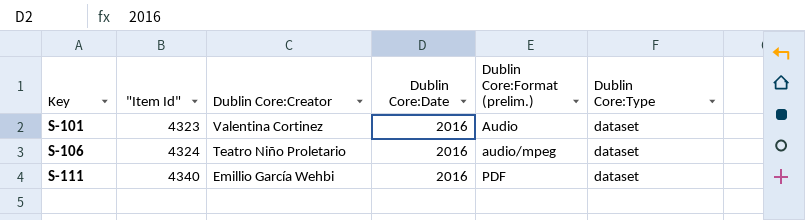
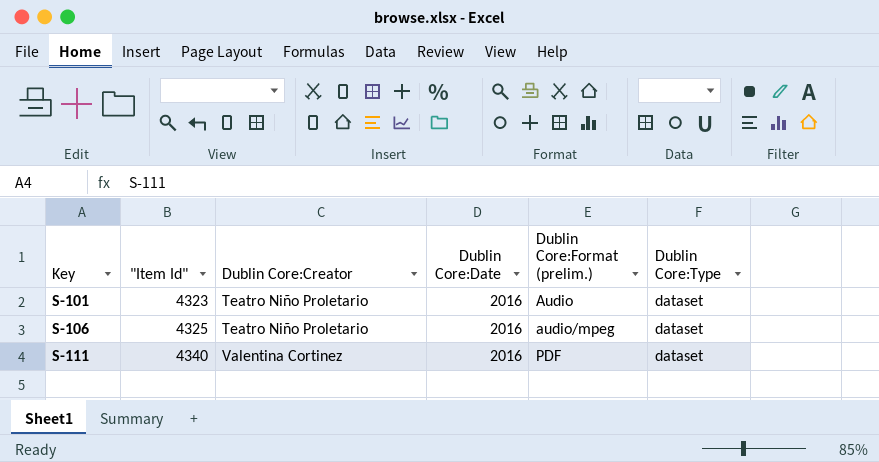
S-101 | Dublin Core:Creator: Valentina Cortinez -> Teatro Niño Proletario
S-106 | "Item Id": 4324 -> 4325
S-111 | Dublin Core:Creator: Emillio García Wehbi -> Valentina Cortinez

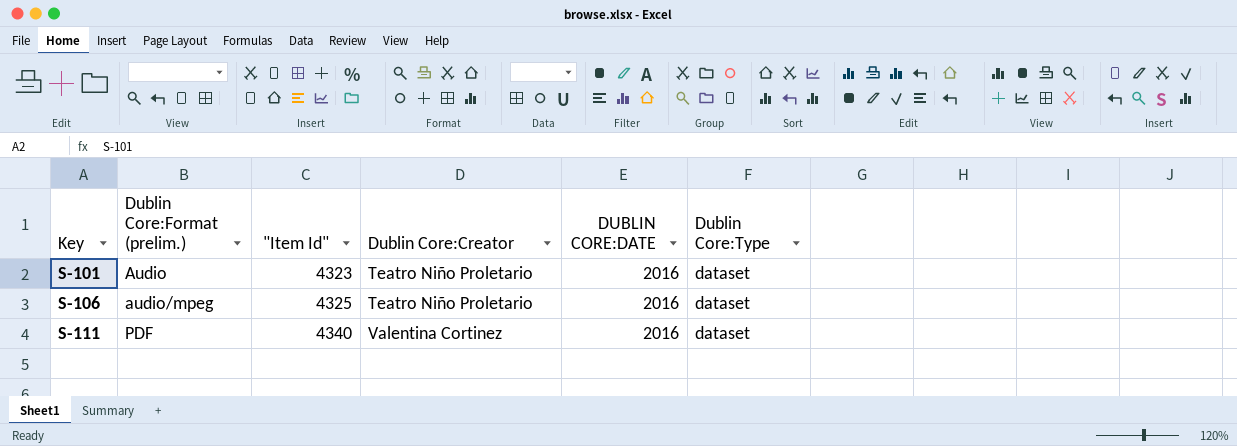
column Dublin Core:Format (prelim.) | position: 5 -> 2
column name: Dublin Core:Date -> DUBLIN CORE:DATE

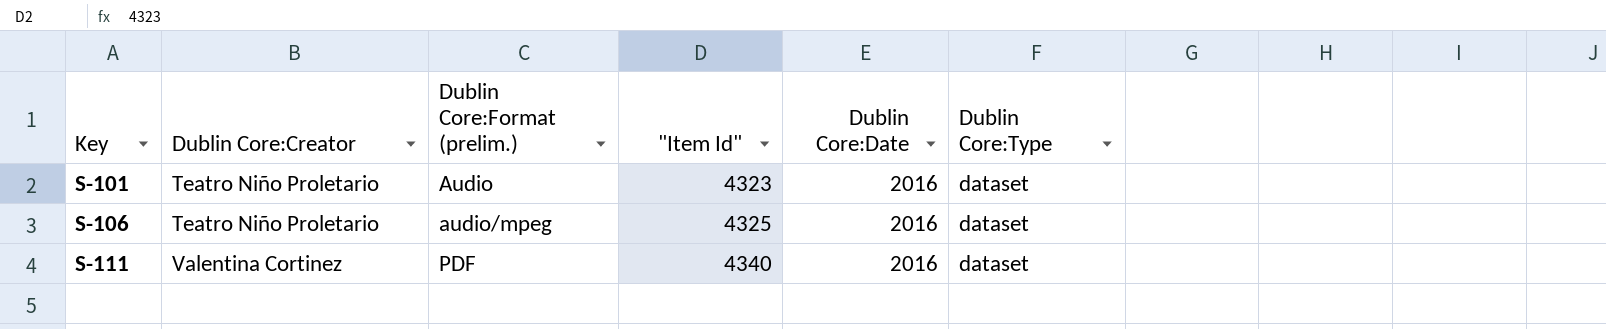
column Dublin Core:Creator | position: 4 -> 2
column name: DUBLIN CORE:DATE -> Dublin Core:Date

